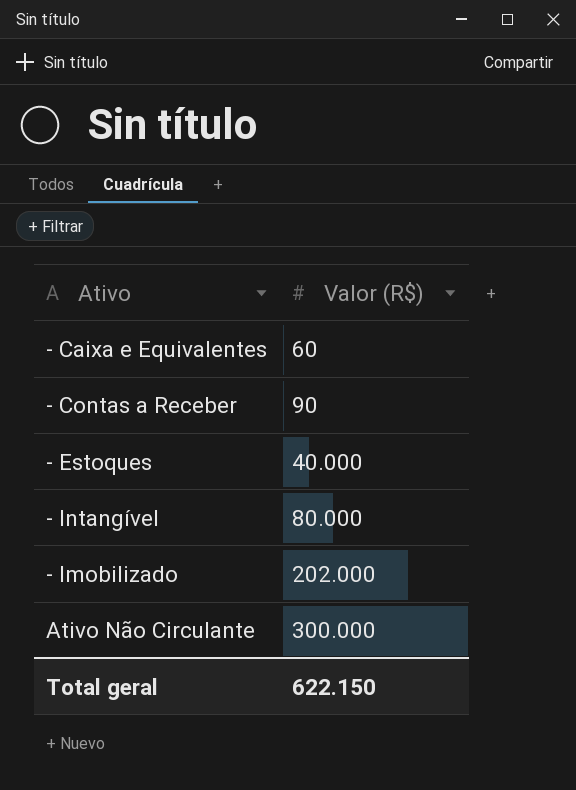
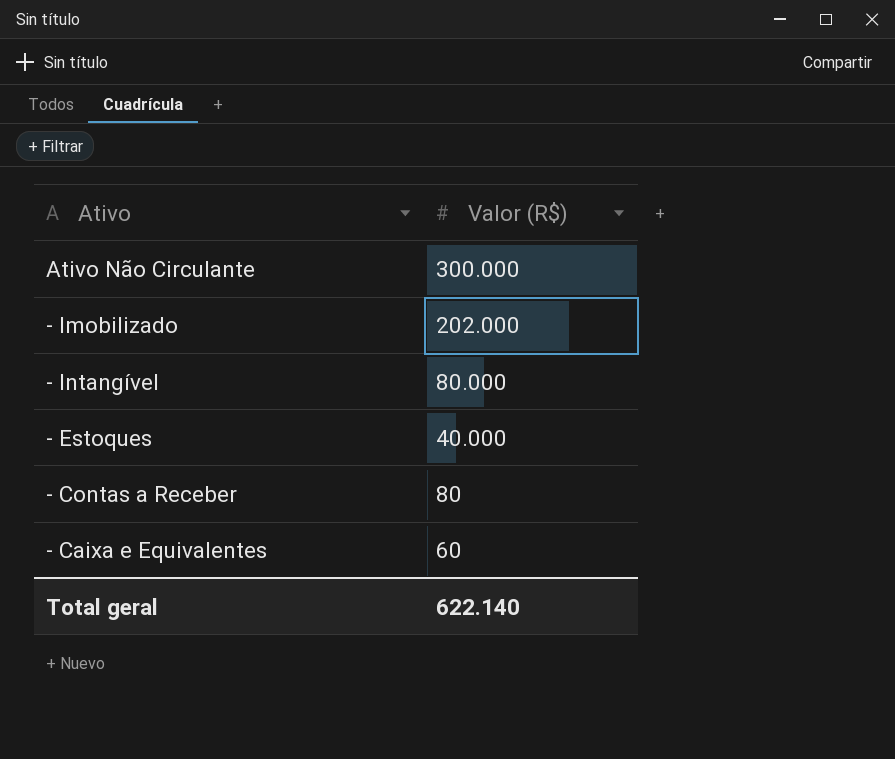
row order: Valor (R$) ascending -> Valor (R$) descending
- Contas a Receber | Valor (R$): 90 -> 80
Total geral | Valor (R$): 622.150 -> 622.140

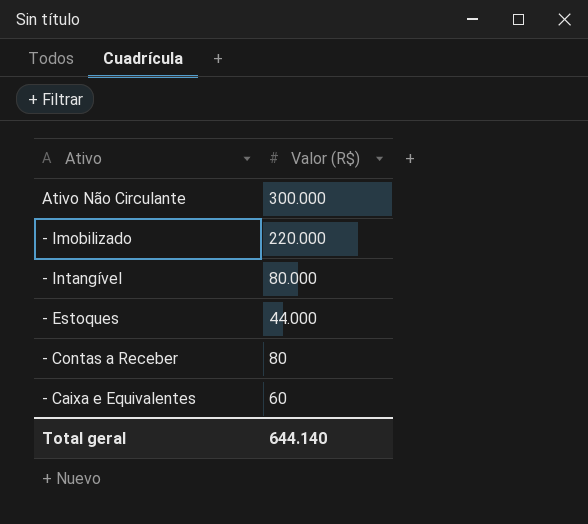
- Imobilizado | Valor (R$): 202.000 -> 220.000
- Estoques | Valor (R$): 40.000 -> 44.000
Total geral | Valor (R$): 622.140 -> 644.140

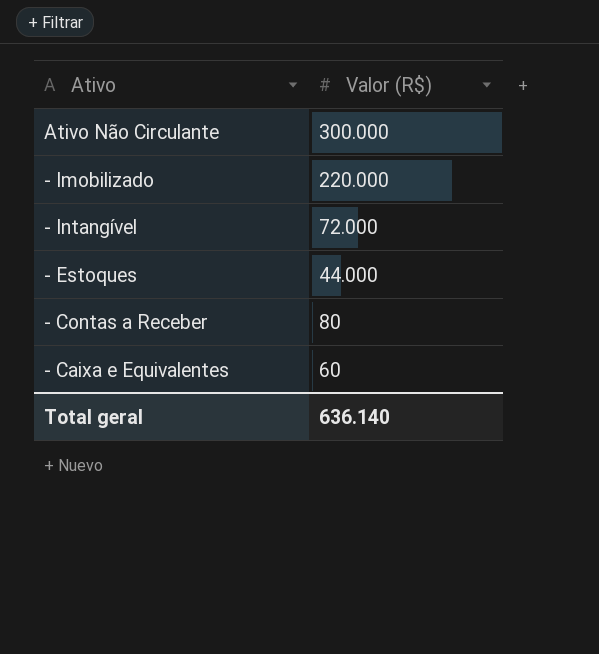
- Intangível | Valor (R$): 80.000 -> 72.000
Total geral | Valor (R$): 644.140 -> 636.140

